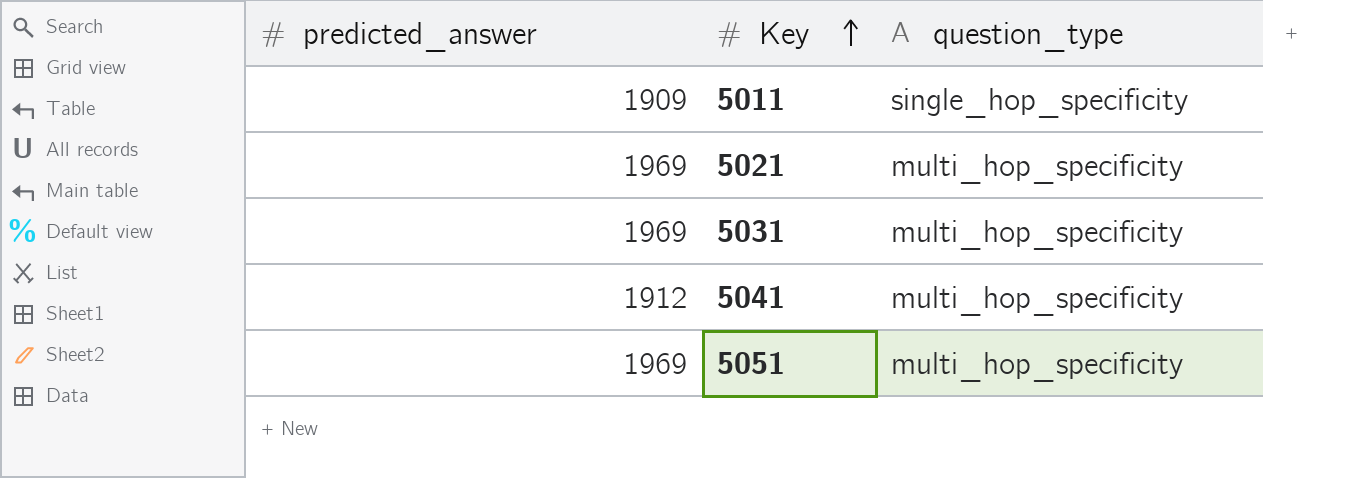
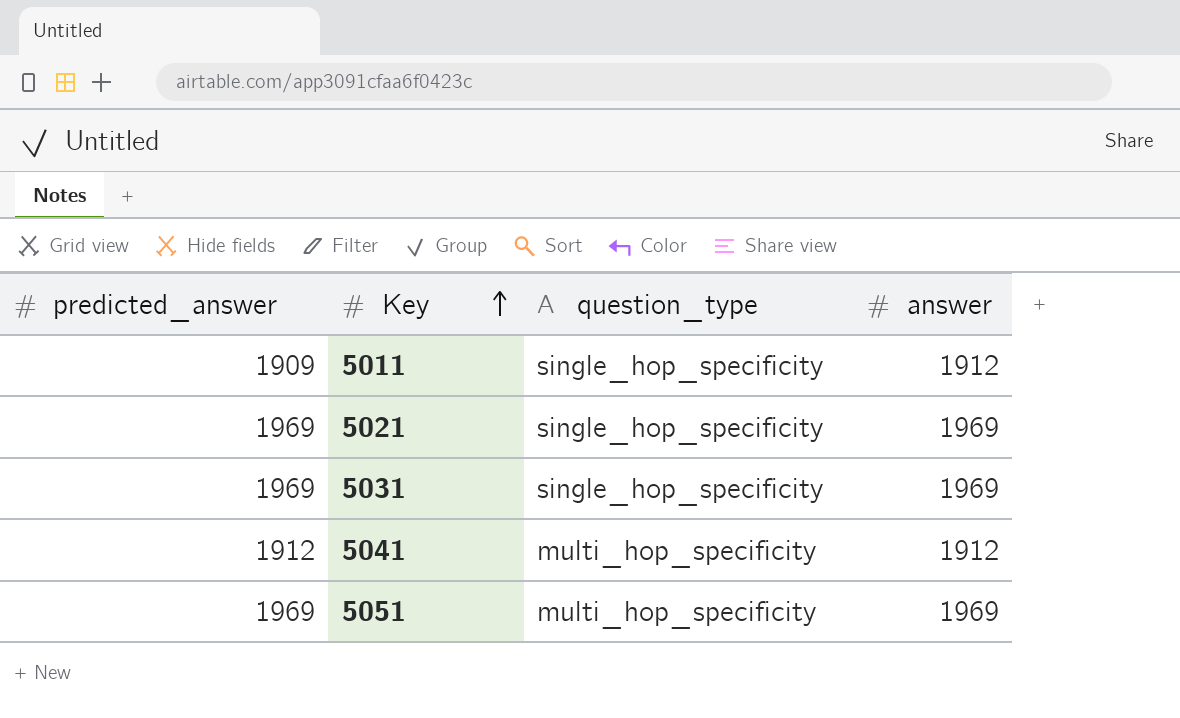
column answer | position: none -> 4
5021 | question_type: multi_hop_specificity -> single_hop_specificity
5031 | question_type: multi_hop_specificity -> single_hop_specificity

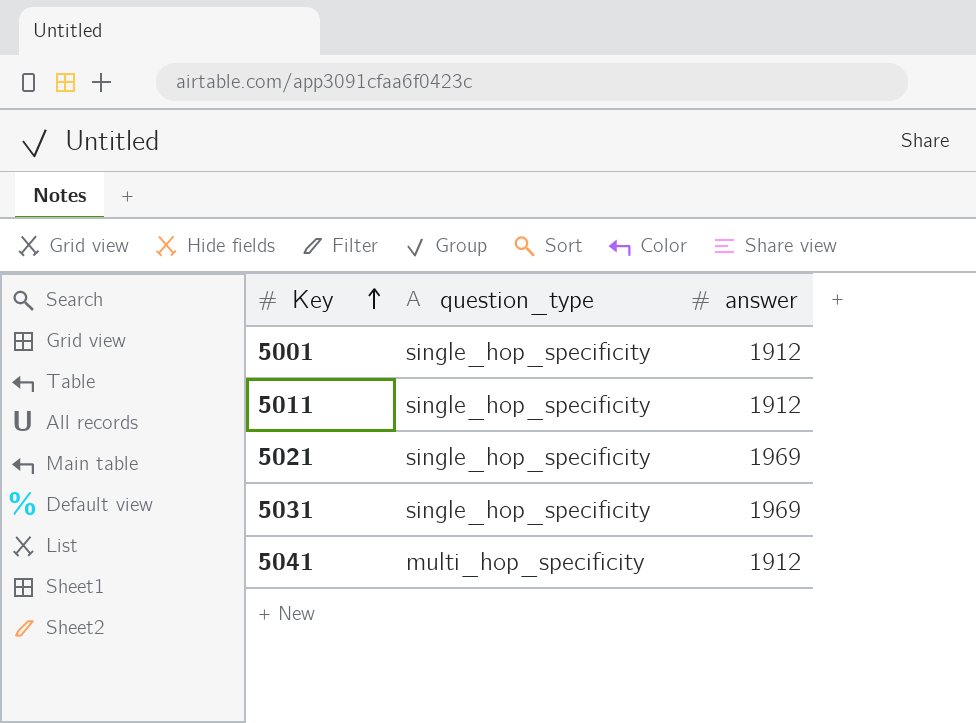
column predicted_answer | position: 1 -> none
row 5051: 1969 | multi_hop_specificity | 1969 -> none
row 5001: none -> single_hop_specificity | 1912

